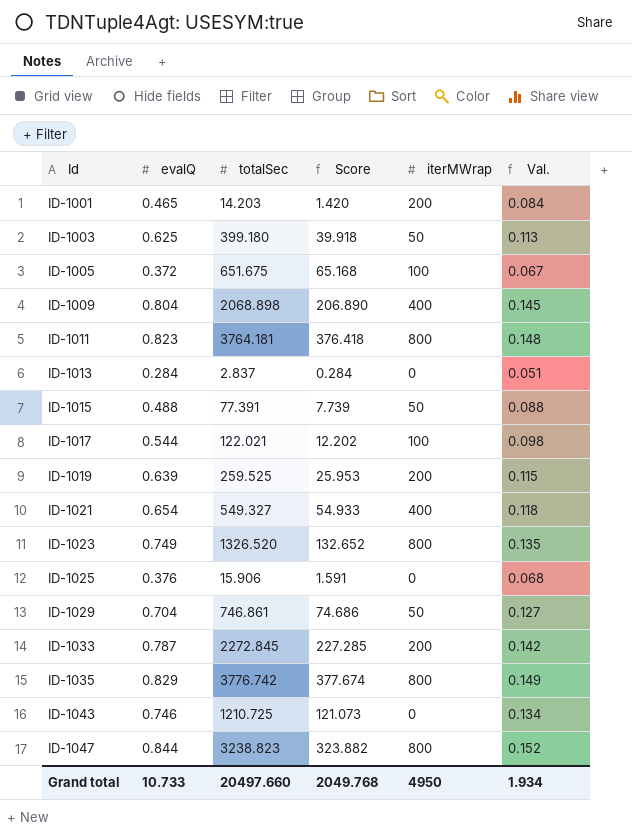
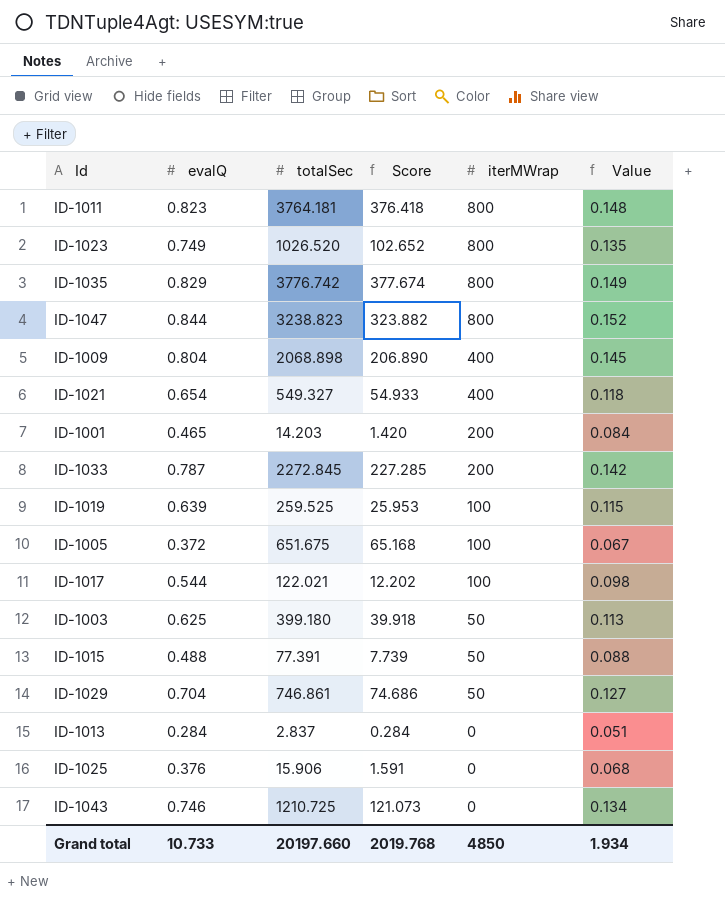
row order: Id ascending -> iterMWrap descending
column name: Val. -> Value
ID-1023 | totalSec: 1326.520 -> 1026.520
ID-1023 | Score: 132.652 -> 102.652
ID-1019 | iterMWrap: 200 -> 100
Grand total | totalSec: 20497.660 -> 20197.660
Grand total | Score: 2049.768 -> 2019.768
Grand total | iterMWrap: 4950 -> 4850

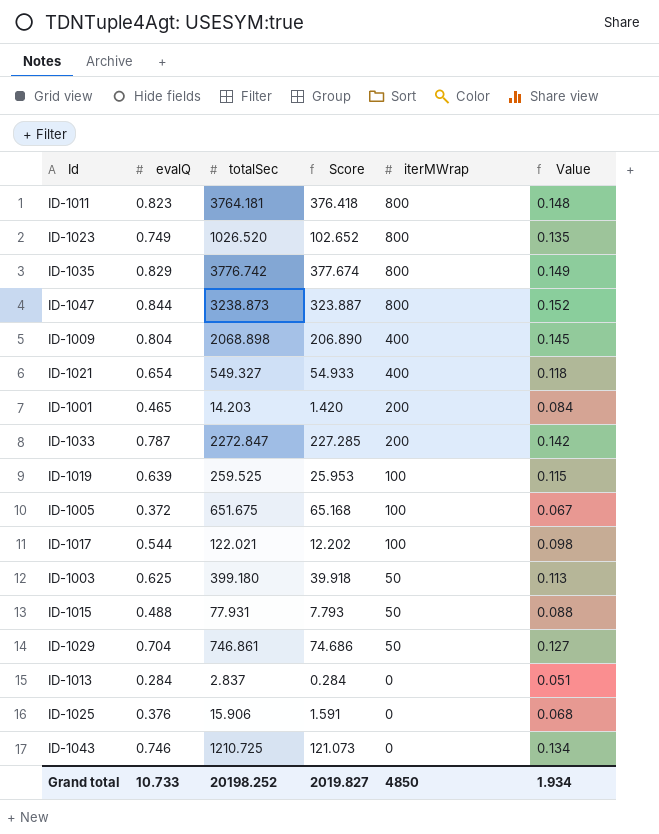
ID-1047 | totalSec: 3238.823 -> 3238.873
ID-1047 | Score: 323.882 -> 323.887
ID-1033 | totalSec: 2272.845 -> 2272.847
ID-1015 | totalSec: 77.391 -> 77.931
ID-1015 | Score: 7.739 -> 7.793
Grand total | totalSec: 20197.660 -> 20198.252
Grand total | Score: 2019.768 -> 2019.827

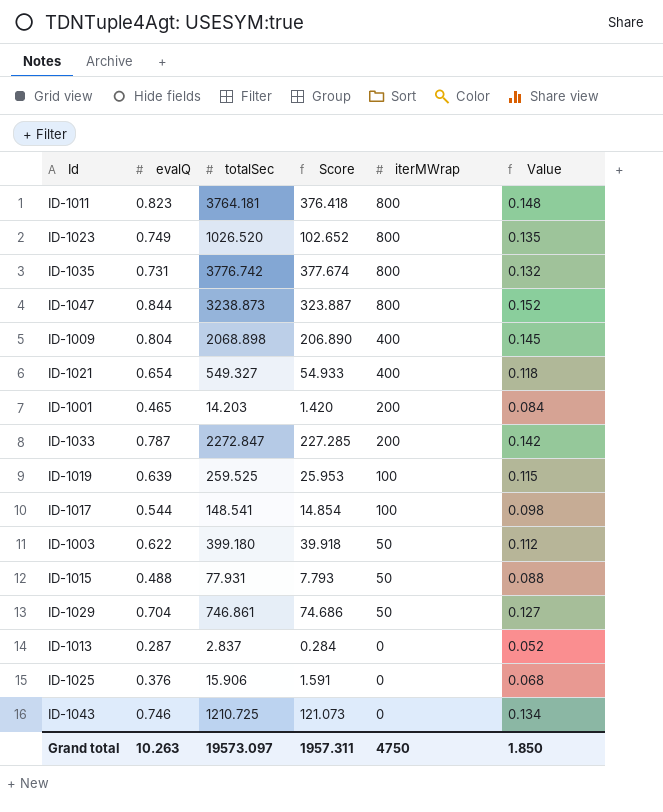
row ID-1005: 0.372 | 651.675 | 65.168 | 100 | 0.067 -> none
ID-1035 | evalQ: 0.829 -> 0.731
ID-1035 | Value: 0.149 -> 0.132
ID-1017 | totalSec: 122.021 -> 148.541
ID-1017 | Score: 12.202 -> 14.854
ID-1003 | evalQ: 0.625 -> 0.622
ID-1003 | Value: 0.113 -> 0.112
ID-1013 | evalQ: 0.284 -> 0.287
ID-1013 | Value: 0.051 -> 0.052
Grand total | evalQ: 10.733 -> 10.263
Grand total | totalSec: 20198.252 -> 19573.097
Grand total | Score: 2019.827 -> 1957.311
Grand total | iterMWrap: 4850 -> 4750
Grand total | Value: 1.934 -> 1.850

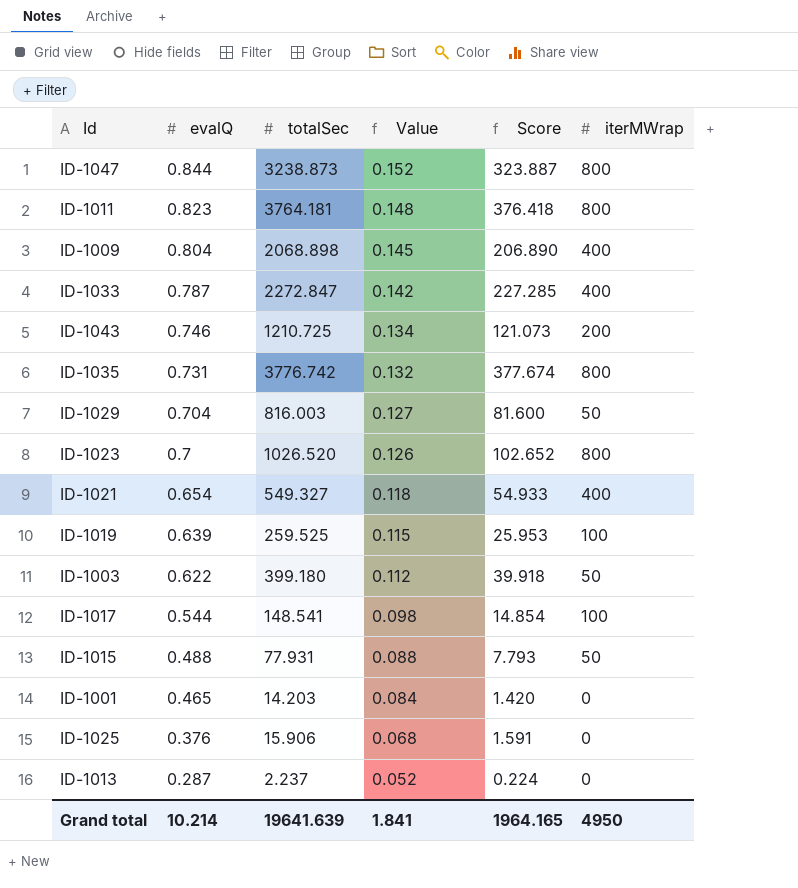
row order: iterMWrap descending -> evalQ descending
column Value | position: 6 -> 4
ID-1033 | iterMWrap: 200 -> 400
ID-1043 | iterMWrap: 0 -> 200
ID-1029 | totalSec: 746.861 -> 816.003
ID-1029 | Score: 74.686 -> 81.600
ID-1023 | evalQ: 0.749 -> 0.7
ID-1023 | Value: 0.135 -> 0.126
ID-1001 | iterMWrap: 200 -> 0
ID-1013 | totalSec: 2.837 -> 2.237
ID-1013 | Score: 0.284 -> 0.224
Grand total | evalQ: 10.263 -> 10.214
Grand total | totalSec: 19573.097 -> 19641.639
Grand total | Value: 1.850 -> 1.841
Grand total | Score: 1957.311 -> 1964.165
Grand total | iterMWrap: 4750 -> 4950

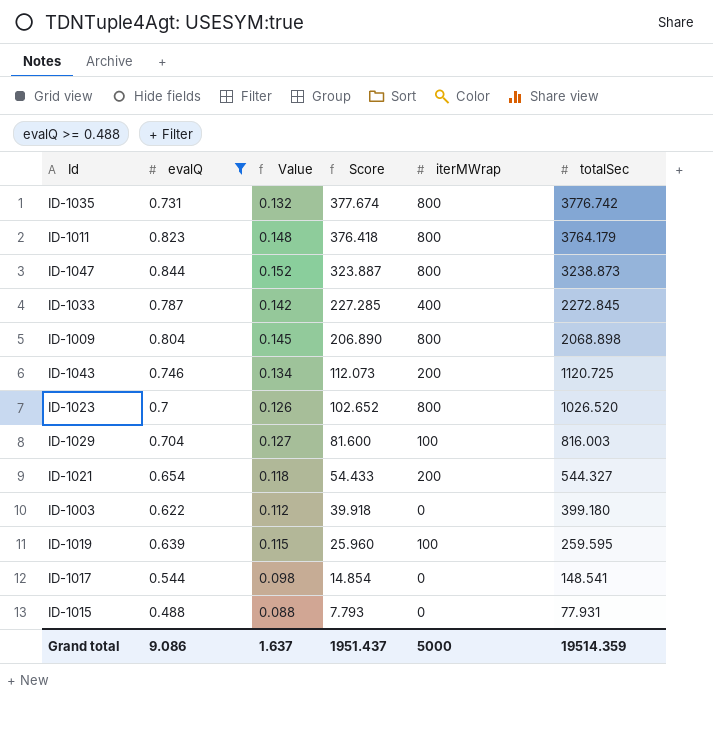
filter: none -> evalQ >= 0.488
row order: evalQ descending -> Score descending
column totalSec | position: 3 -> 6
ID-1011 | totalSec: 3764.181 -> 3764.179
ID-1033 | totalSec: 2272.847 -> 2272.845
ID-1009 | iterMWrap: 400 -> 800
ID-1043 | Score: 121.073 -> 112.073
ID-1043 | totalSec: 1210.725 -> 1120.725
ID-1029 | iterMWrap: 50 -> 100
ID-1021 | Score: 54.933 -> 54.433
ID-1021 | iterMWrap: 400 -> 200
ID-1021 | totalSec: 549.327 -> 544.327
ID-1003 | iterMWrap: 50 -> 0
ID-1019 | Score: 25.953 -> 25.960
ID-1019 | totalSec: 259.525 -> 259.595
ID-1017 | iterMWrap: 100 -> 0
ID-1015 | iterMWrap: 50 -> 0
Grand total | evalQ: 10.214 -> 9.086
Grand total | Value: 1.841 -> 1.637
Grand total | Score: 1964.165 -> 1951.437
Grand total | iterMWrap: 4950 -> 5000
Grand total | totalSec: 19641.639 -> 19514.359

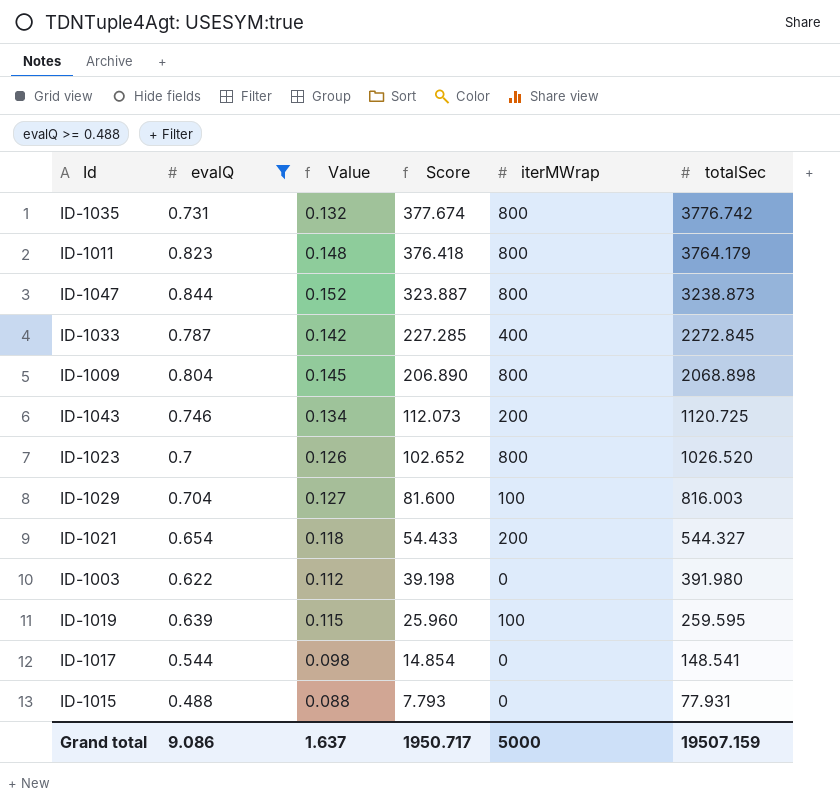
ID-1003 | Score: 39.918 -> 39.198
ID-1003 | totalSec: 399.180 -> 391.980
Grand total | Score: 1951.437 -> 1950.717
Grand total | totalSec: 19514.359 -> 19507.159

